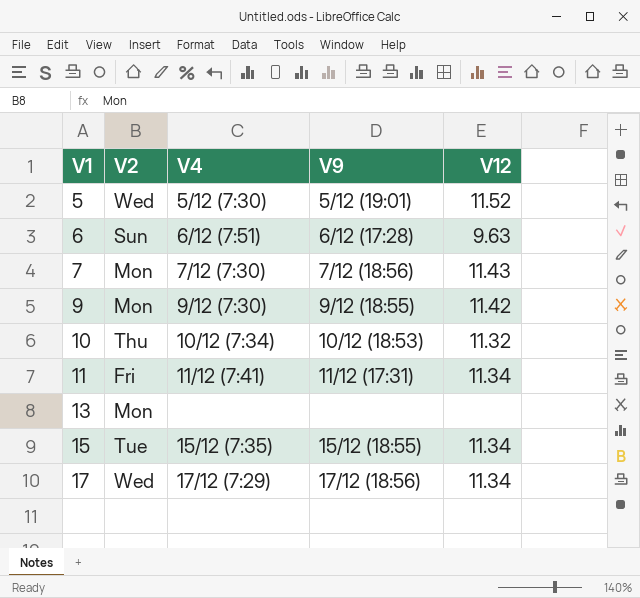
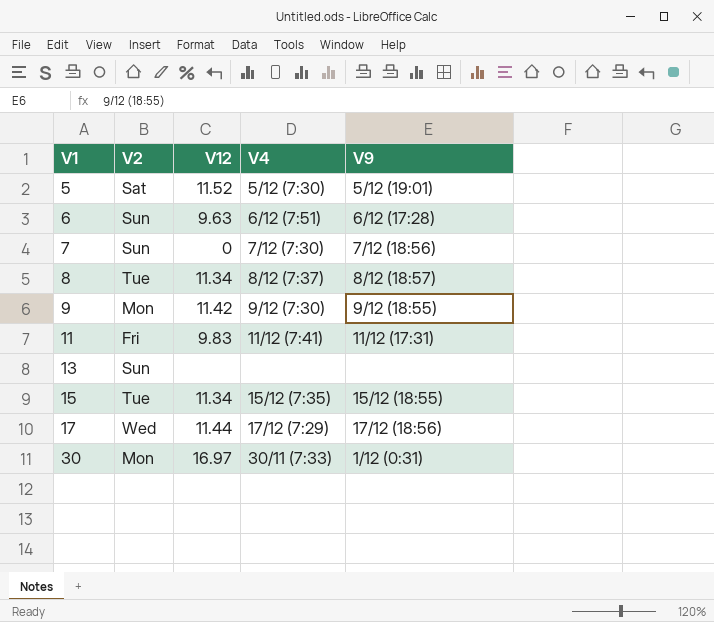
column V12 | position: 5 -> 3
row 10: Thu | 10/12 (7:34) | 10/12 (18:53) | 11.32 -> none
5 | V2: Wed -> Sat
7 | V2: Mon -> Sun
7 | V12: 11.43 -> 0
row 8: none -> Tue | 11.34 | 8/12 (7:37) | 8/12 (18:57)
11 | V12: 11.34 -> 9.83
13 | V2: Mon -> Sun
17 | V12: 11.34 -> 11.44
row 30: none -> Mon | 16.97 | 30/11 (7:33) | 1/12 (0:31)

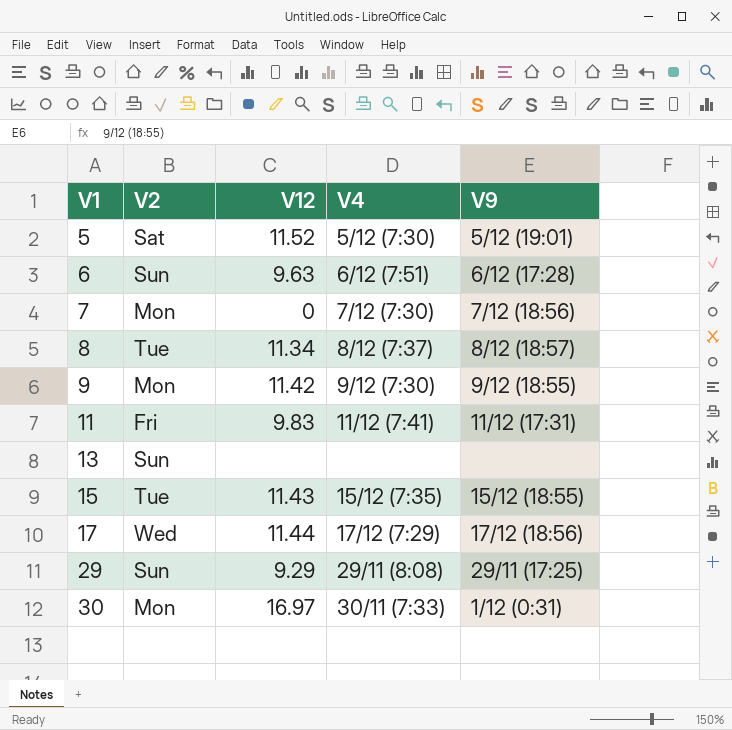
7 | V2: Sun -> Mon
15 | V12: 11.34 -> 11.43
row 29: none -> Sun | 9.29 | 29/11 (8:08) | 29/11 (17:25)

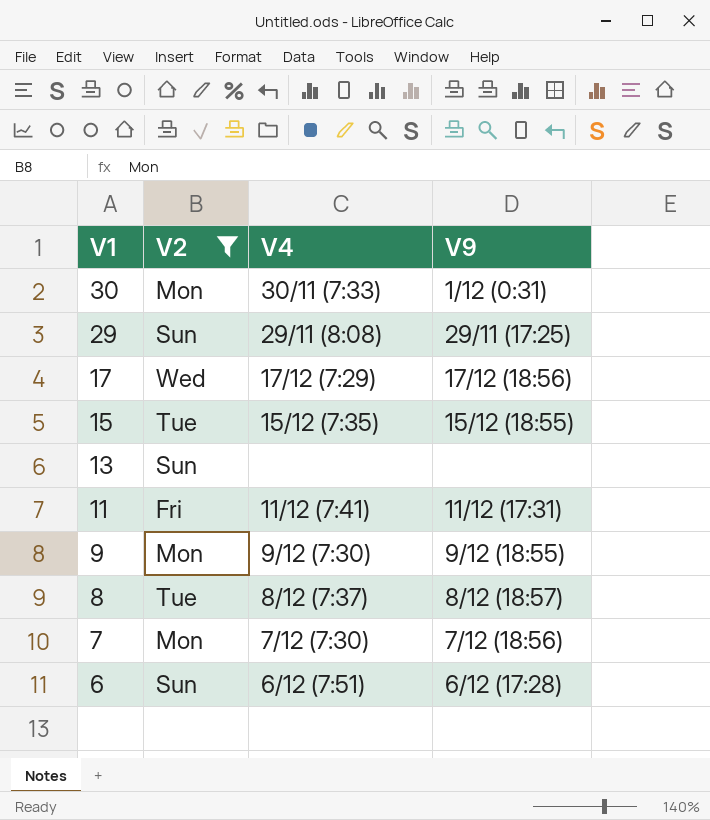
filter: none -> V2 != Sat
row order: V1 ascending -> V1 descending
column V12 | position: 3 -> none

